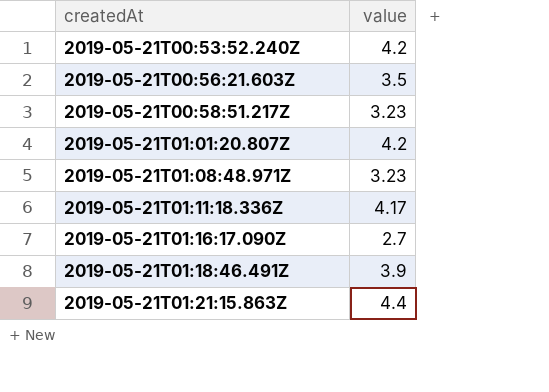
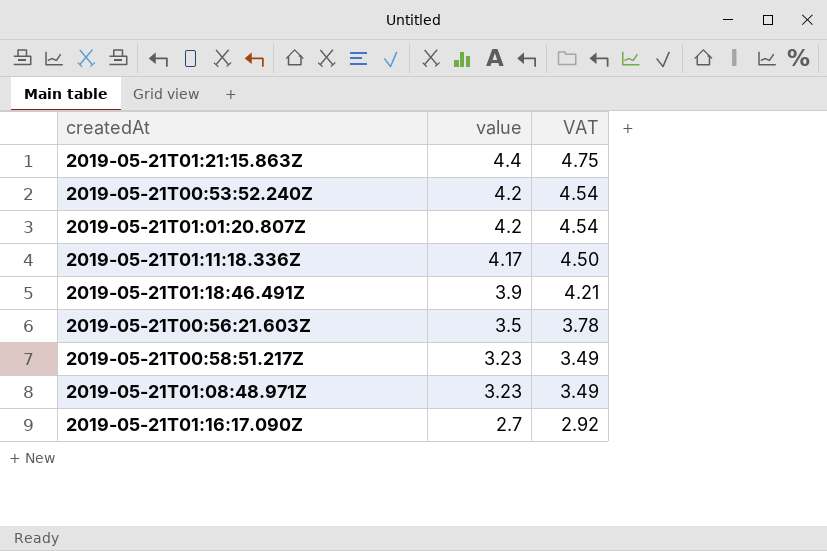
row order: createdAt ascending -> value descending
column VAT | formula: none -> [value] * 1.08

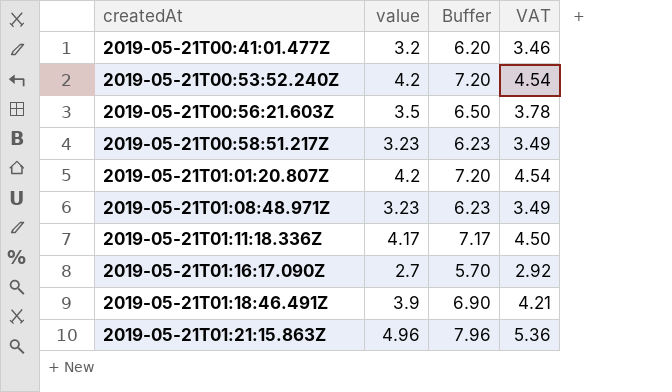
row order: value descending -> createdAt ascending
column Buffer | formula: none -> [value] + 3
row 2019-05-21T00:41:01.477Z: none -> 3.2 | 6.20 | 3.46
2019-05-21T01:21:15.863Z | value: 4.4 -> 4.96
2019-05-21T01:21:15.863Z | VAT: 4.75 -> 5.36

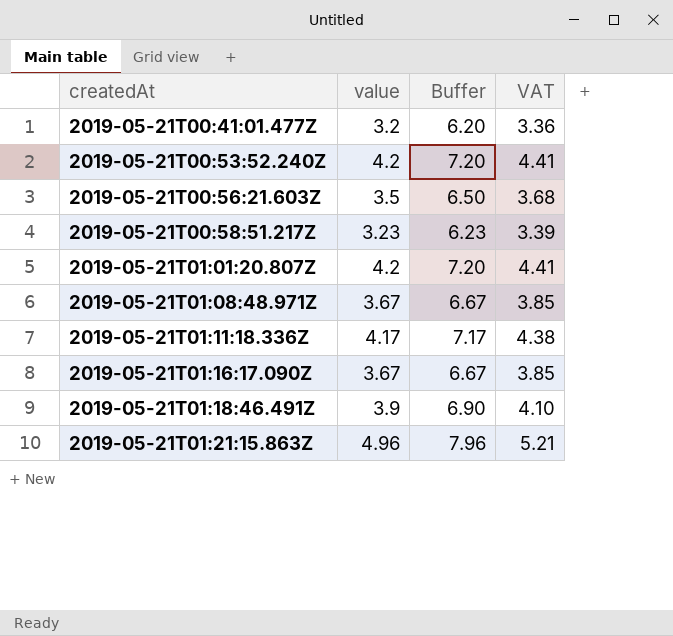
column VAT | formula: [value] * 1.08 -> [value] * 1.05
2019-05-21T01:08:48.971Z | value: 3.23 -> 3.67
2019-05-21T01:08:48.971Z | Buffer: 6.23 -> 6.67
2019-05-21T01:16:17.090Z | value: 2.7 -> 3.67
2019-05-21T01:16:17.090Z | Buffer: 5.70 -> 6.67

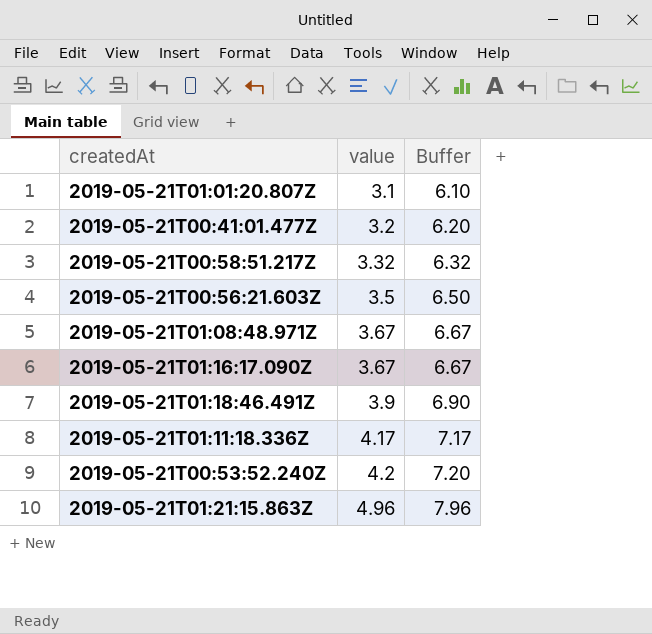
row order: createdAt ascending -> value ascending
column VAT | formula: [value] * 1.05 -> none
2019-05-21T01:01:20.807Z | value: 4.2 -> 3.1
2019-05-21T01:01:20.807Z | Buffer: 7.20 -> 6.10
2019-05-21T00:58:51.217Z | value: 3.23 -> 3.32
2019-05-21T00:58:51.217Z | Buffer: 6.23 -> 6.32

